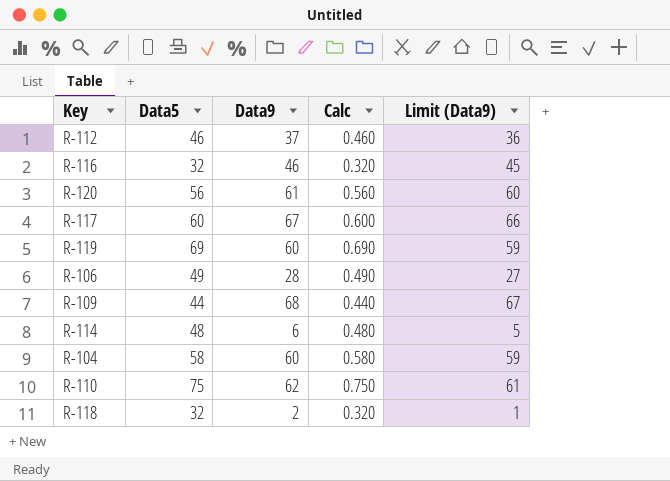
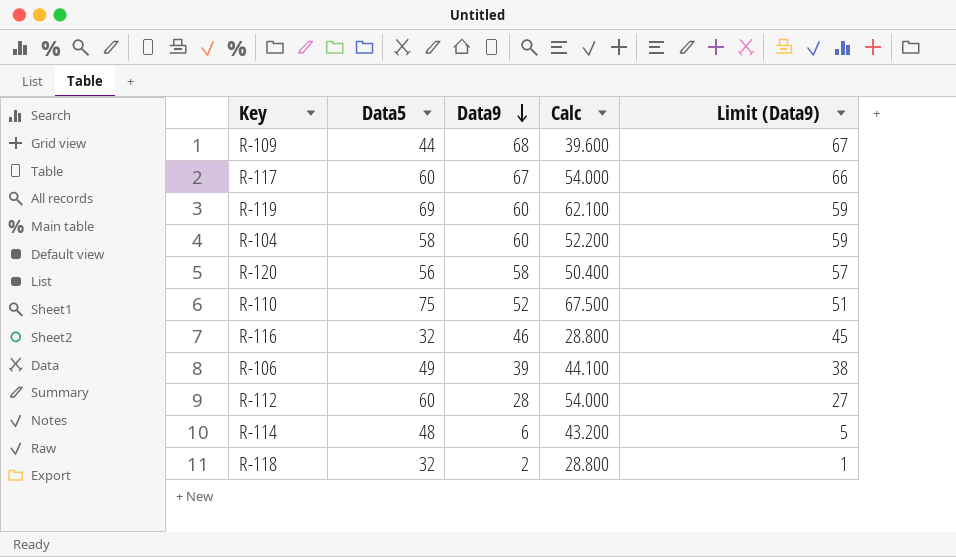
row order: none -> Data9 descending
column Calc | formula: [Data5] * 0.01 -> [Data5] * 0.9
R-120 | Data9: 61 -> 58
R-120 | Limit (Data9): 60 -> 57
R-110 | Data9: 62 -> 52
R-110 | Limit (Data9): 61 -> 51
R-106 | Data9: 28 -> 39
R-106 | Limit (Data9): 27 -> 38
R-112 | Data5: 46 -> 60
R-112 | Data9: 37 -> 28
R-112 | Limit (Data9): 36 -> 27

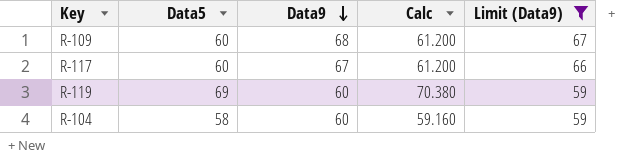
filter: none -> Limit (Data9) >= 59
column Calc | formula: [Data5] * 0.9 -> [Data5] * 1.02
R-109 | Data5: 44 -> 60

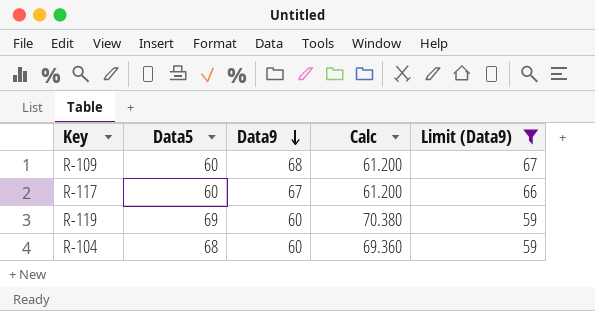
R-104 | Data5: 58 -> 68
R-104 | Calc: 59.160 -> 69.360

